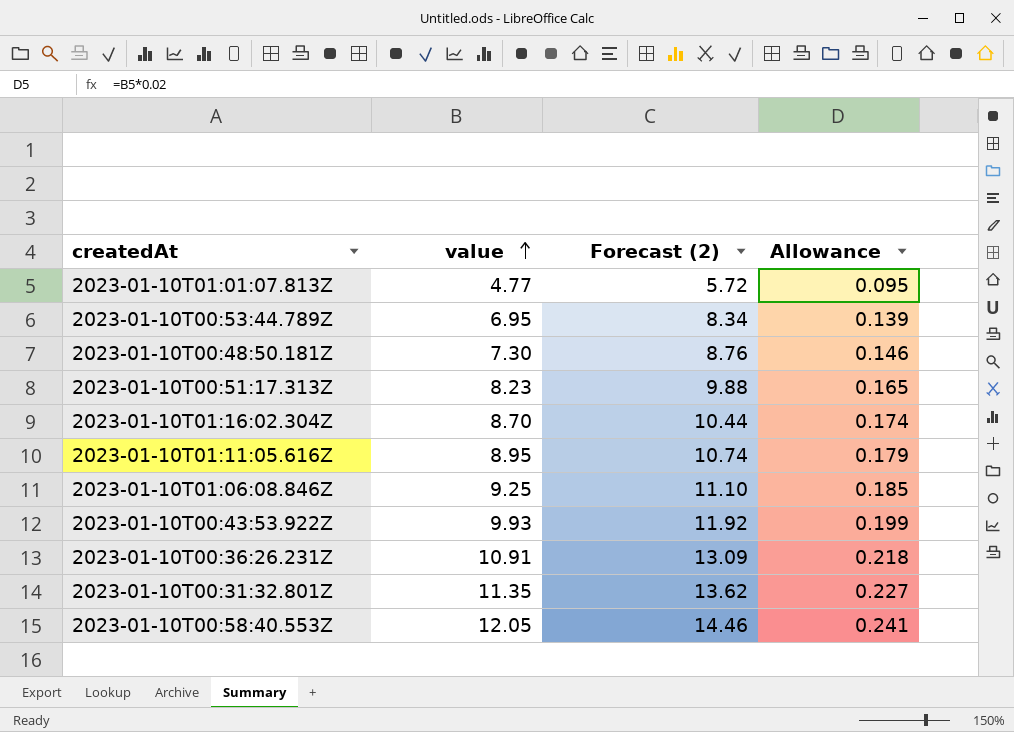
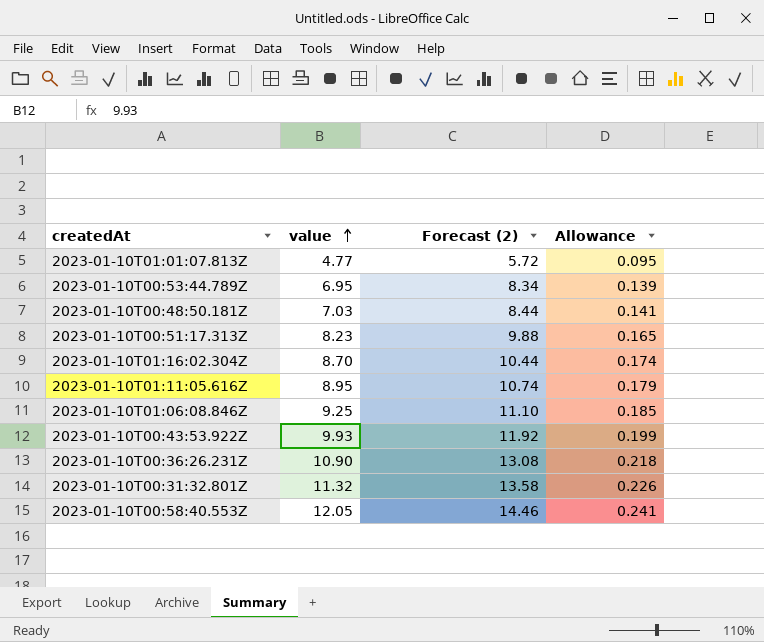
2023-01-10T00:48:50.181Z | value: 7.30 -> 7.03
2023-01-10T00:48:50.181Z | Forecast (2): 8.76 -> 8.44
2023-01-10T00:48:50.181Z | Allowance: 0.146 -> 0.141
2023-01-10T00:36:26.231Z | value: 10.91 -> 10.90
2023-01-10T00:36:26.231Z | Forecast (2): 13.09 -> 13.08
2023-01-10T00:31:32.801Z | value: 11.35 -> 11.32
2023-01-10T00:31:32.801Z | Forecast (2): 13.62 -> 13.58
2023-01-10T00:31:32.801Z | Allowance: 0.227 -> 0.226

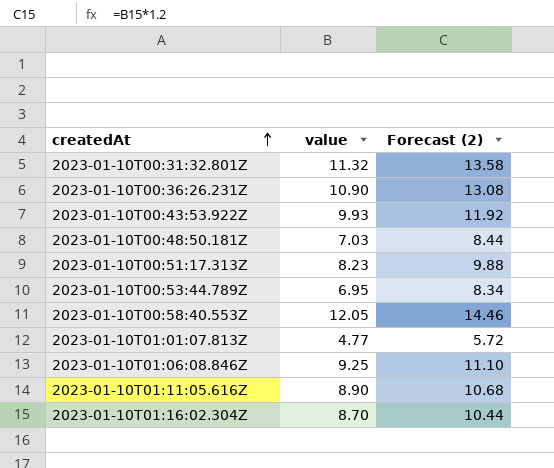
row order: value ascending -> createdAt ascending
column Allowance | formula: [value] * 0.02 -> none
2023-01-10T01:11:05.616Z | value: 8.95 -> 8.90
2023-01-10T01:11:05.616Z | Forecast (2): 10.74 -> 10.68

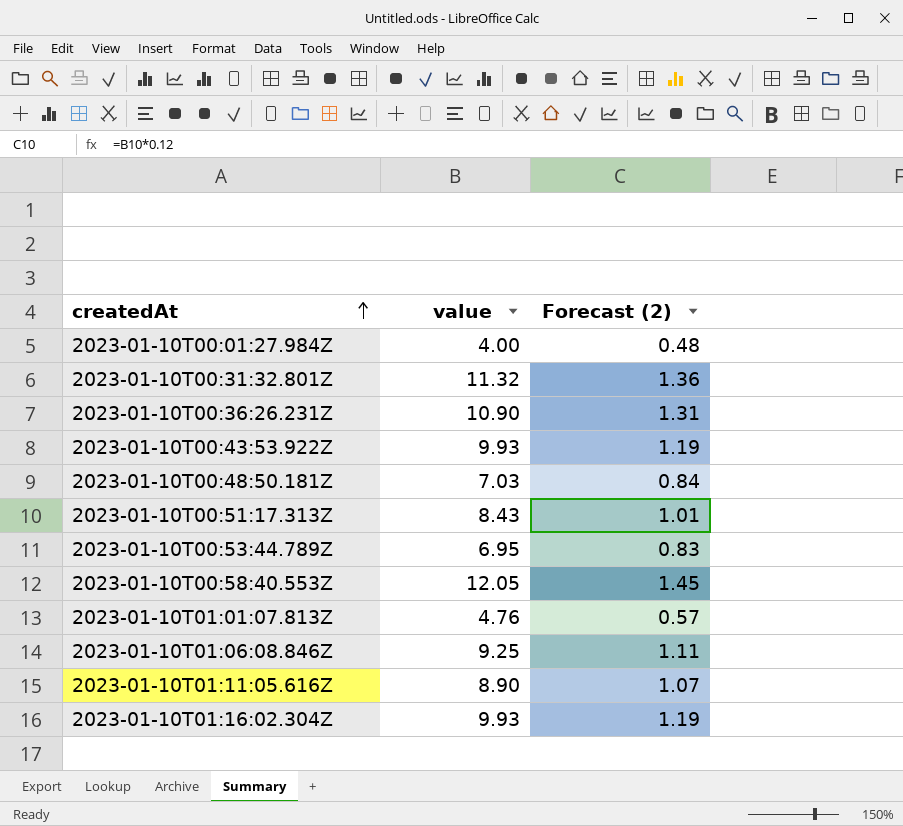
column Forecast (2) | formula: [value] * 1.2 -> [value] * 0.12
row 2023-01-10T00:01:27.984Z: none -> 4.00 | 0.48
2023-01-10T00:51:17.313Z | value: 8.23 -> 8.43
2023-01-10T01:01:07.813Z | value: 4.77 -> 4.76
2023-01-10T01:16:02.304Z | value: 8.70 -> 9.93

